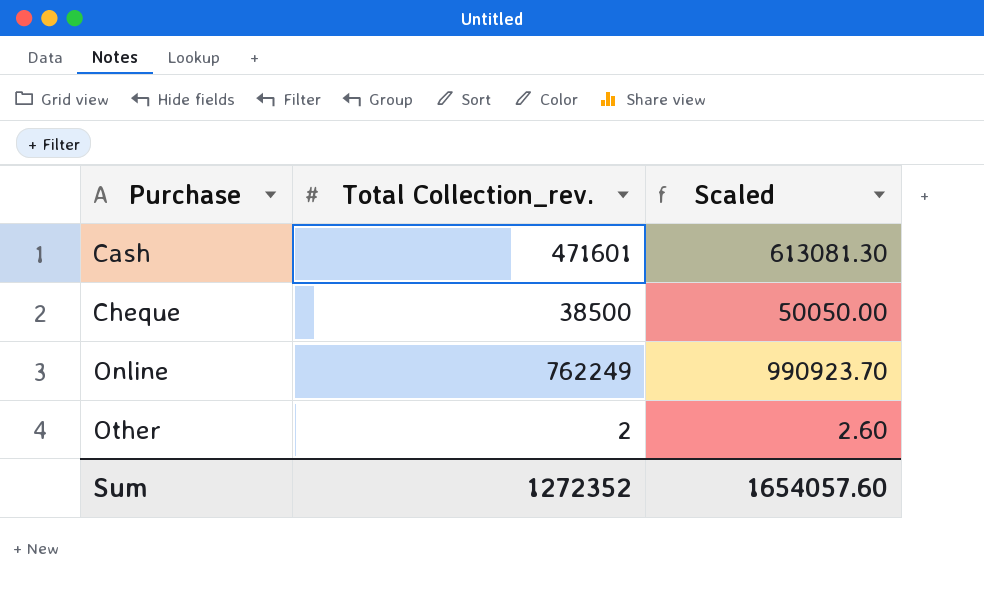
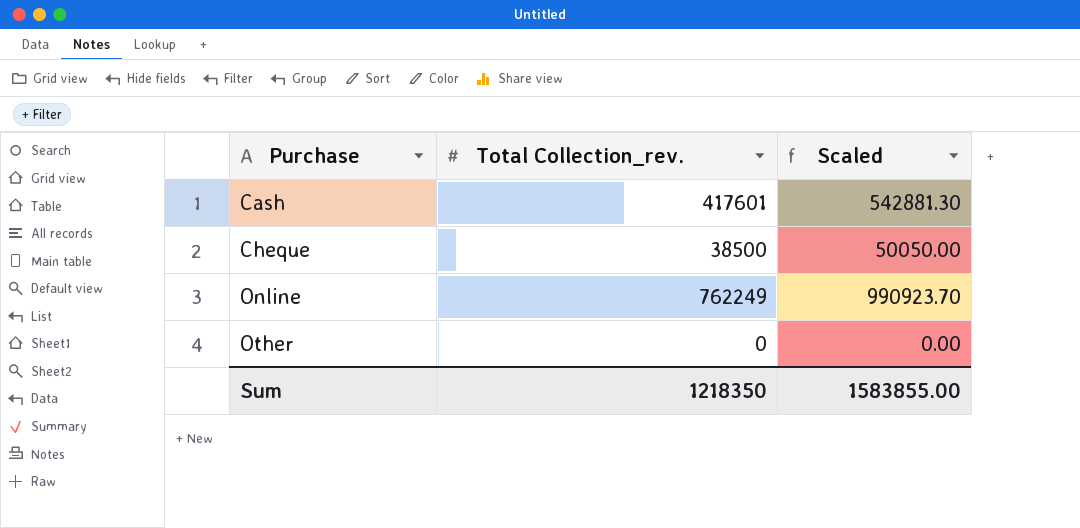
Cash | Total Collection_rev.: 471601 -> 417601
Cash | Scaled: 613081.30 -> 542881.30
Other | Total Collection_rev.: 2 -> 0
Other | Scaled: 2.60 -> 0.00
Sum | Total Collection_rev.: 1272352 -> 1218350
Sum | Scaled: 1654057.60 -> 1583855.00

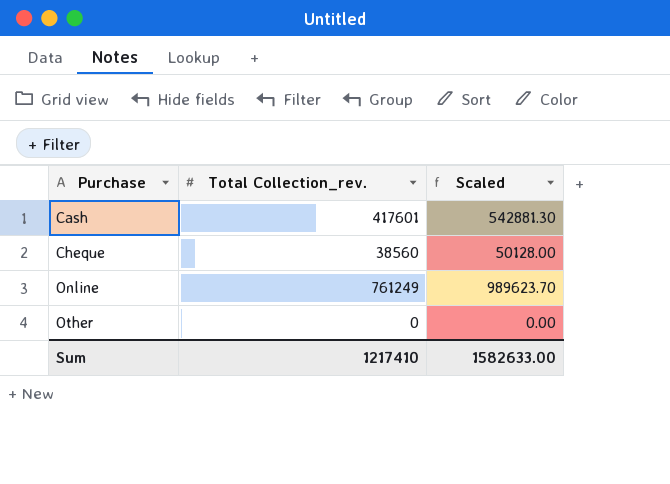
Cheque | Total Collection_rev.: 38500 -> 38560
Cheque | Scaled: 50050.00 -> 50128.00
Online | Total Collection_rev.: 762249 -> 761249
Online | Scaled: 990923.70 -> 989623.70
Sum | Total Collection_rev.: 1218350 -> 1217410
Sum | Scaled: 1583855.00 -> 1582633.00

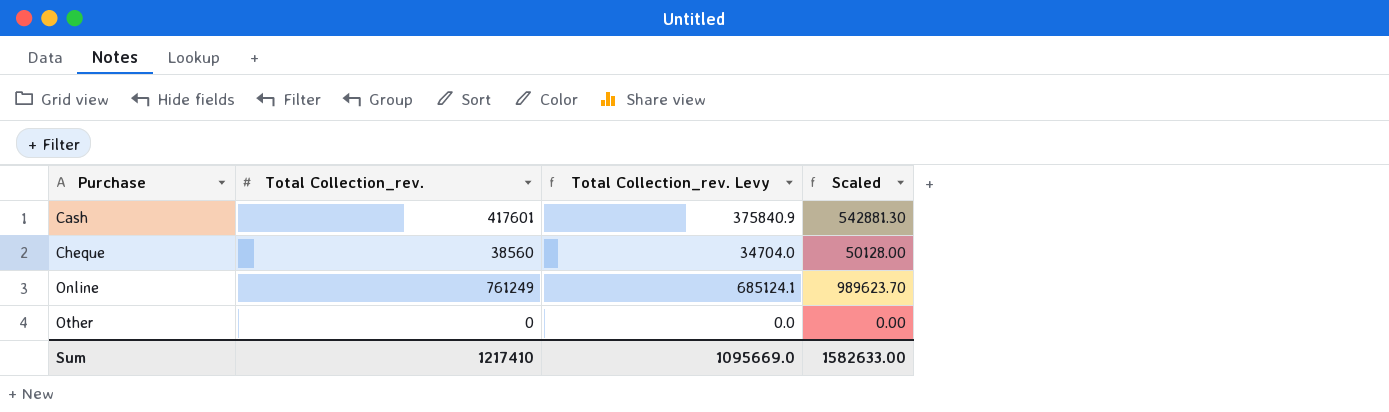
column Total Collection_rev. Levy | formula: none -> [Total Collection_rev.] * 0.9

